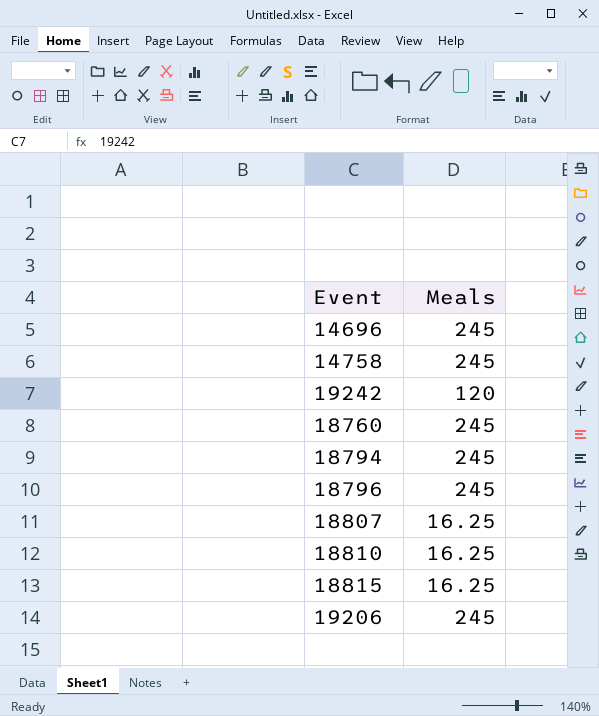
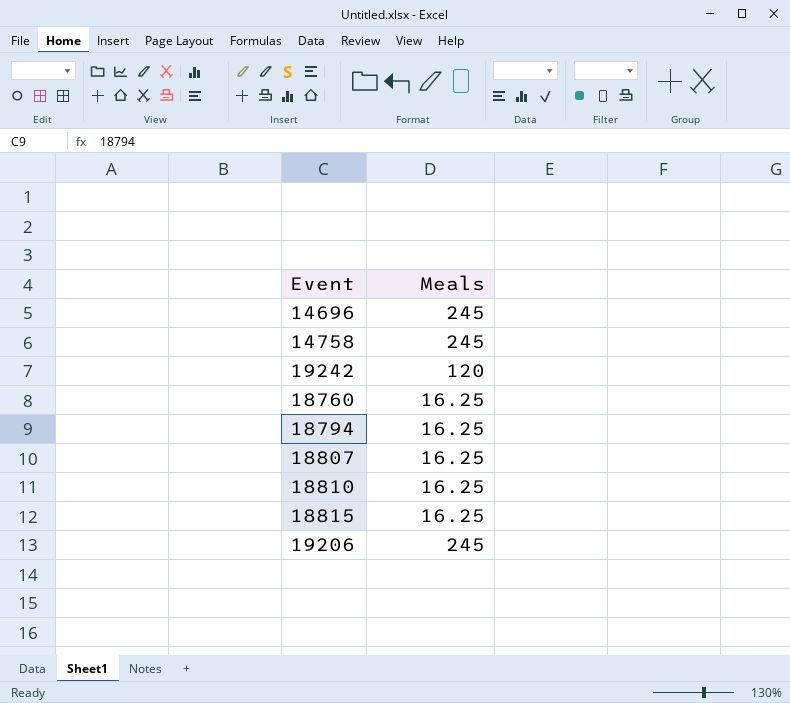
row 18796: 245 -> none
18760 | Meals: 245 -> 16.25
18794 | Meals: 245 -> 16.25

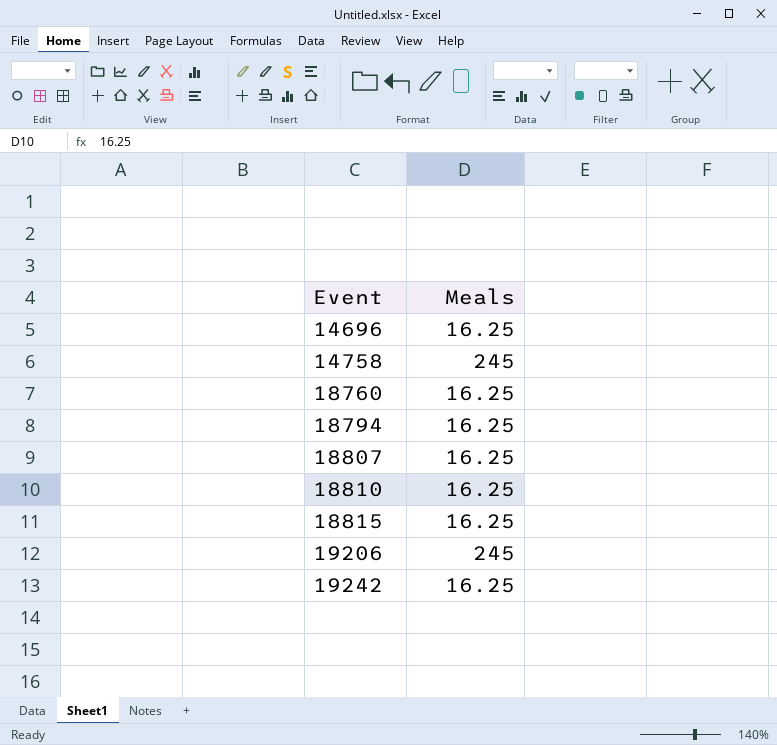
row order: none -> Event ascending
14696 | Meals: 245 -> 16.25
19242 | Meals: 120 -> 16.25

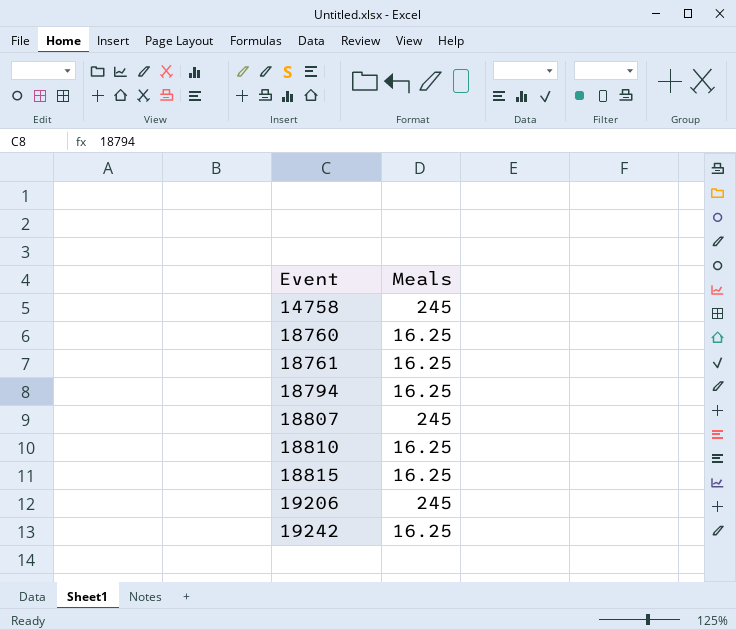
row 14696: 16.25 -> none
row 18761: none -> 16.25
18807 | Meals: 16.25 -> 245

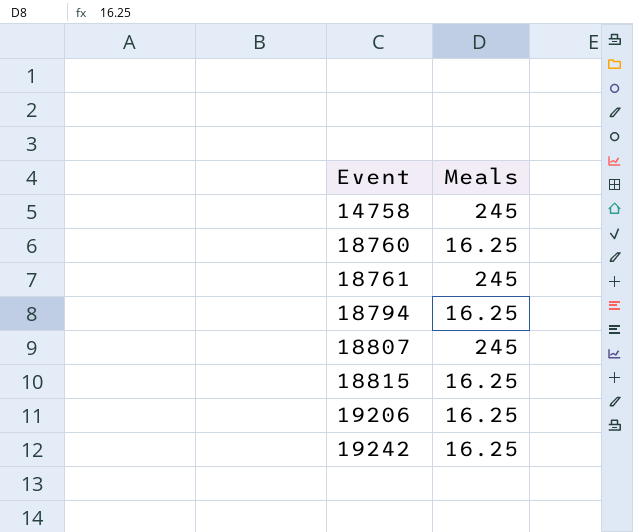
row 18810: 16.25 -> none
18761 | Meals: 16.25 -> 245
19206 | Meals: 245 -> 16.25

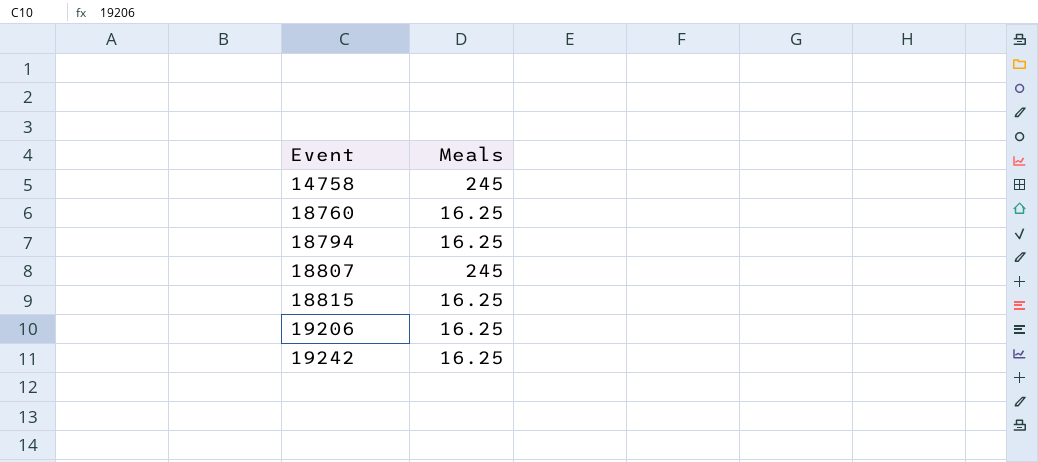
row 18761: 245 -> none

